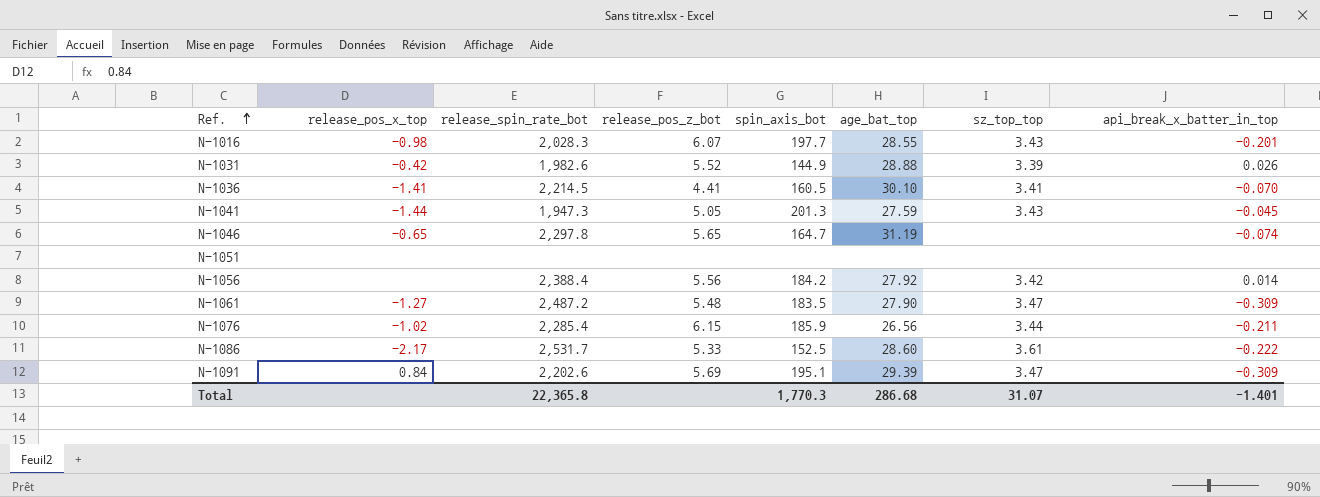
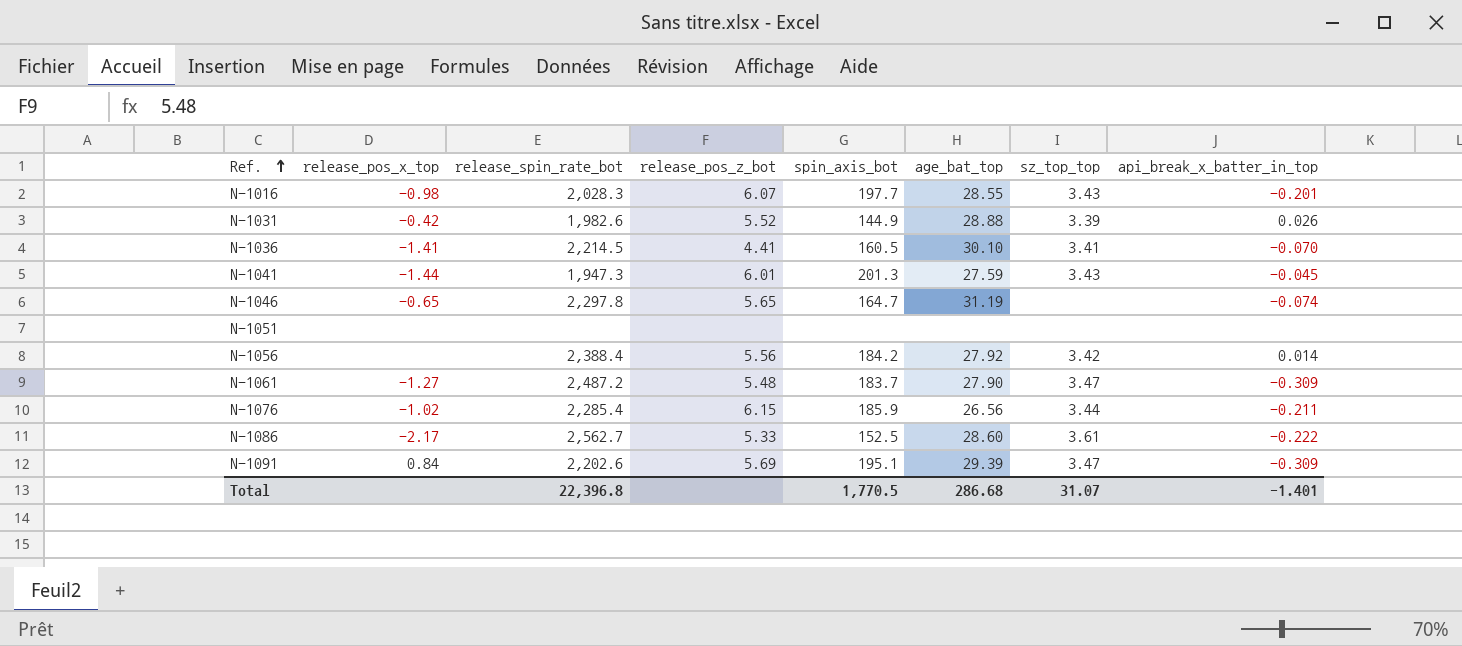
N-1041 | release_pos_z_bot: 5.05 -> 6.01
N-1061 | spin_axis_bot: 183.5 -> 183.7
N-1086 | release_spin_rate_bot: 2,531.7 -> 2,562.7
Total | release_spin_rate_bot: 22,365.8 -> 22,396.8
Total | spin_axis_bot: 1,770.3 -> 1,770.5

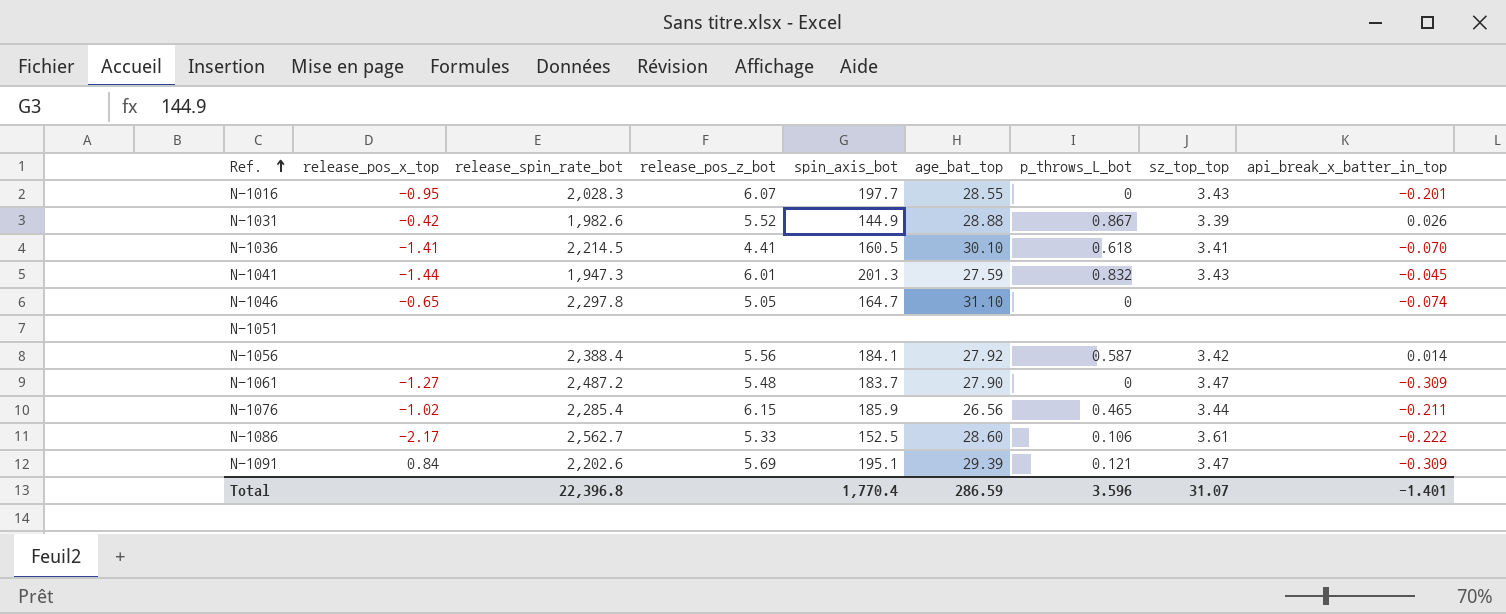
column p_throws_L_bot | position: none -> 7
N-1016 | release_pos_x_top: -0.98 -> -0.95
N-1046 | release_pos_z_bot: 5.65 -> 5.05
N-1046 | age_bat_top: 31.19 -> 31.10
N-1056 | spin_axis_bot: 184.2 -> 184.1
Total | spin_axis_bot: 1,770.5 -> 1,770.4
Total | age_bat_top: 286.68 -> 286.59

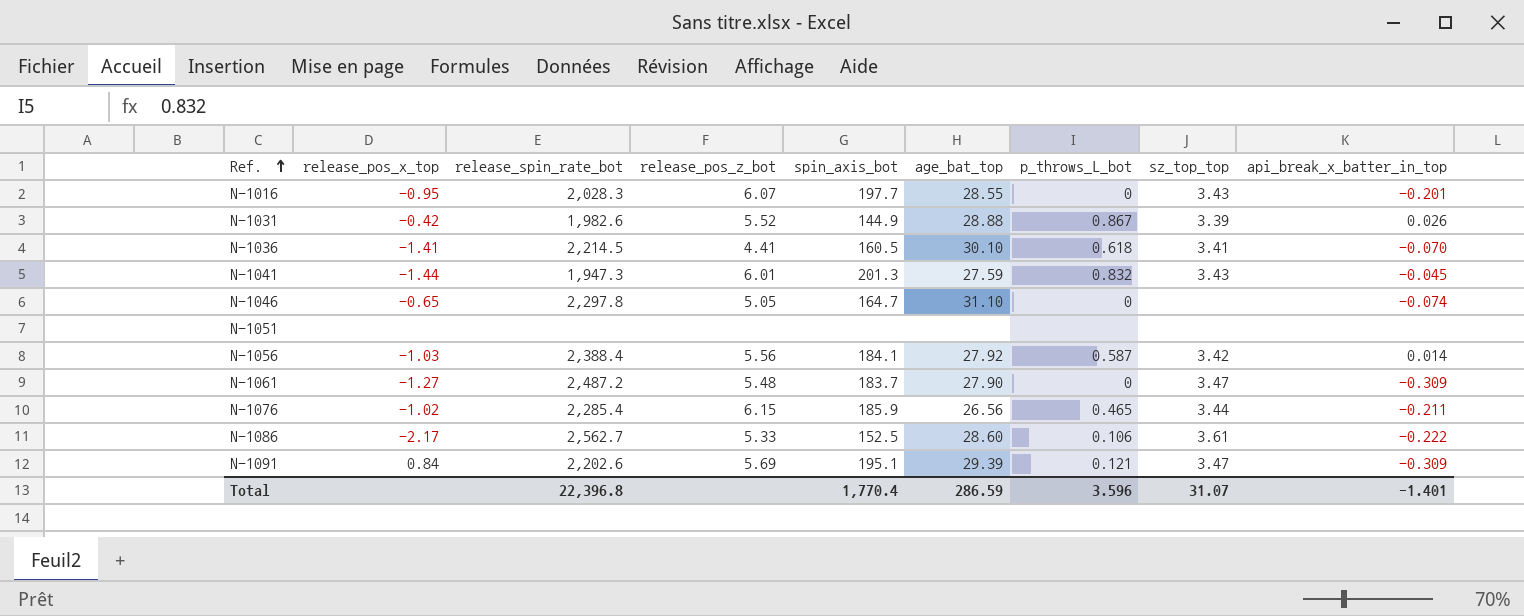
N-1056 | release_pos_x_top: none -> -1.03

